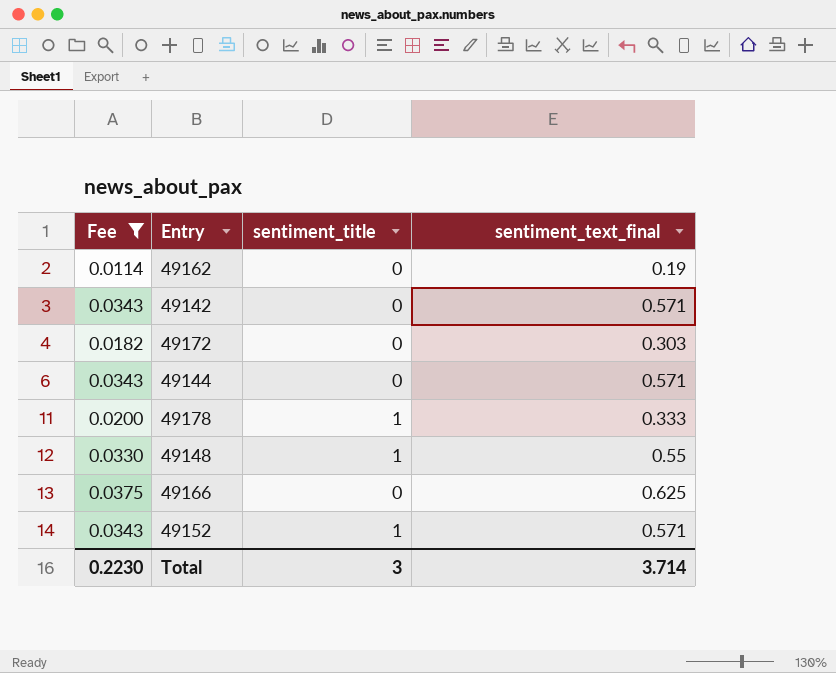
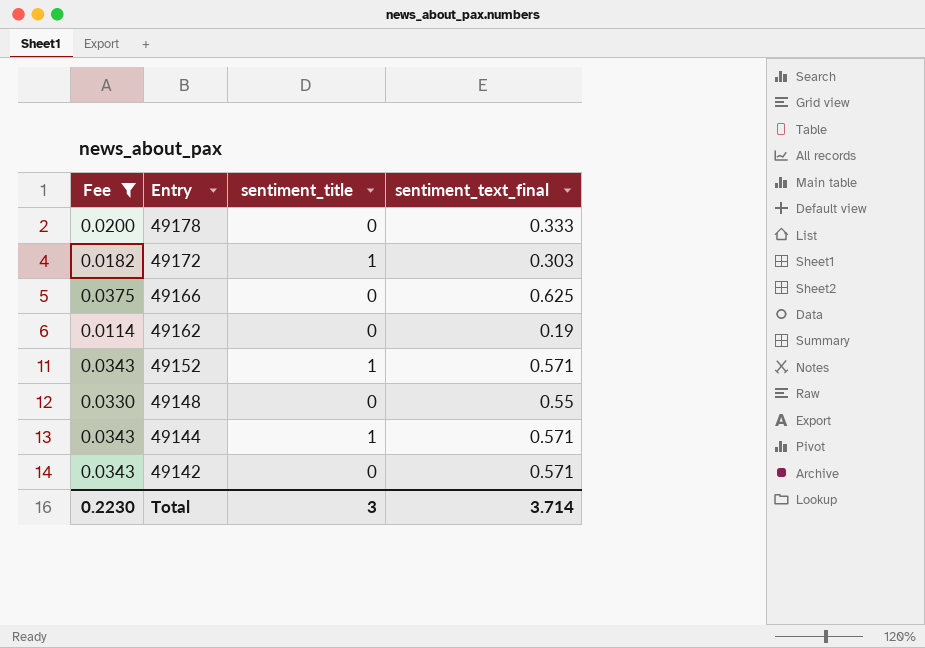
row order: none -> Entry descending
49178 | sentiment_title: 1 -> 0
49172 | sentiment_title: 0 -> 1
49148 | sentiment_title: 1 -> 0
49144 | sentiment_title: 0 -> 1

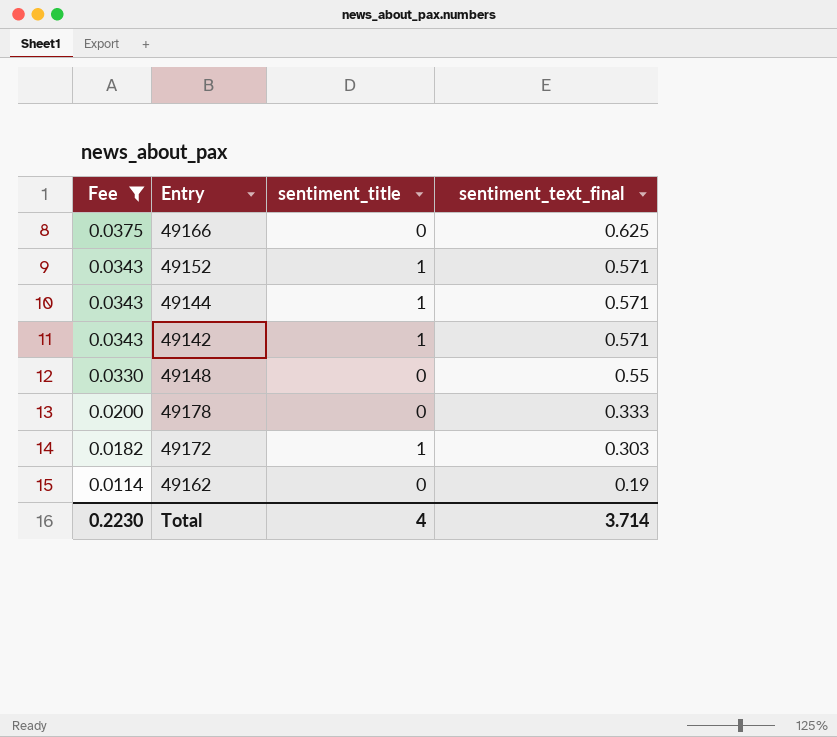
row order: Entry descending -> Fee descending
49142 | sentiment_title: 0 -> 1
Total | sentiment_title: 3 -> 4

